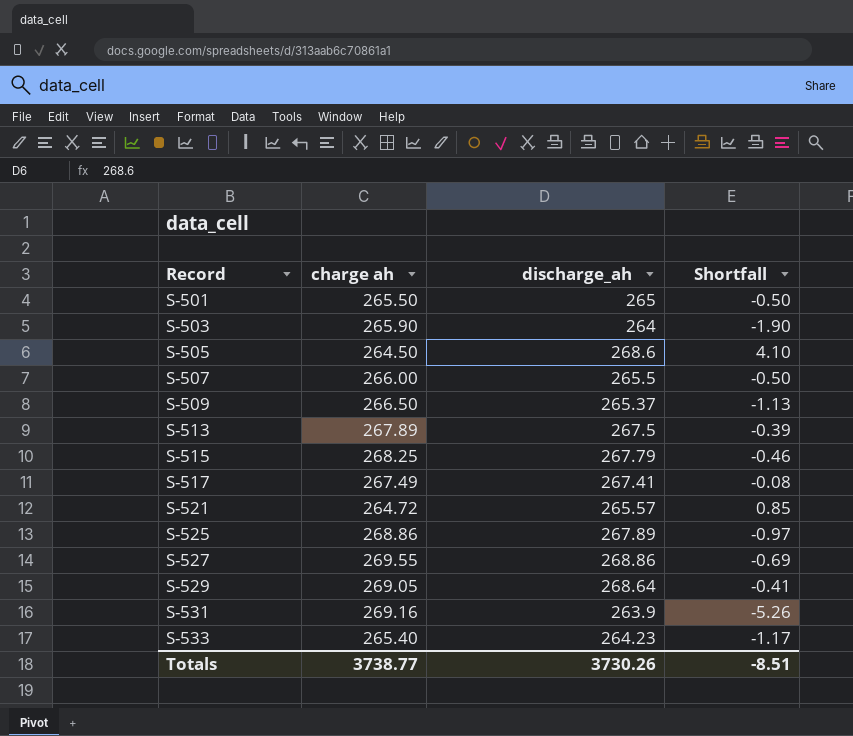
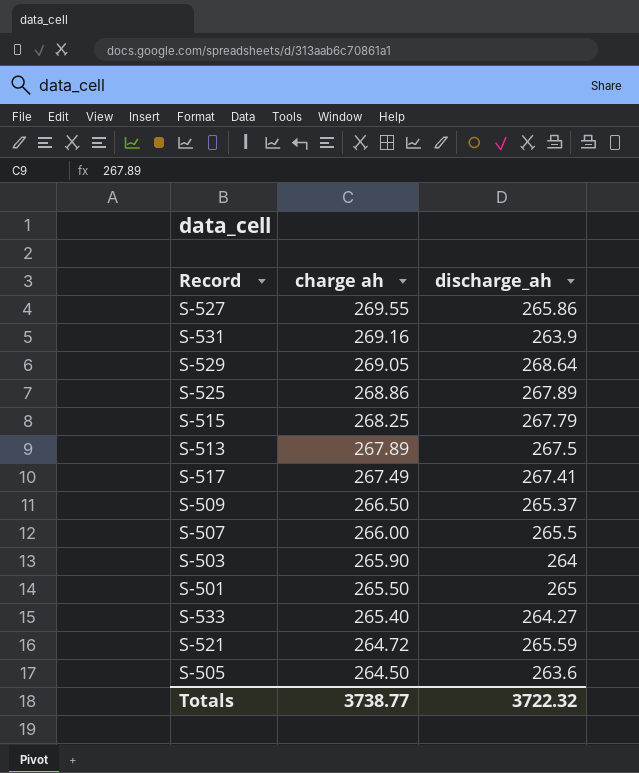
row order: Record ascending -> charge ah descending
column Shortfall | formula: [discharge_ah] - [charge ah] -> none
S-527 | discharge_ah: 268.86 -> 265.86
S-533 | discharge_ah: 264.23 -> 264.27
S-521 | discharge_ah: 265.57 -> 265.59
S-505 | discharge_ah: 268.6 -> 263.6
Totals | discharge_ah: 3730.26 -> 3722.32

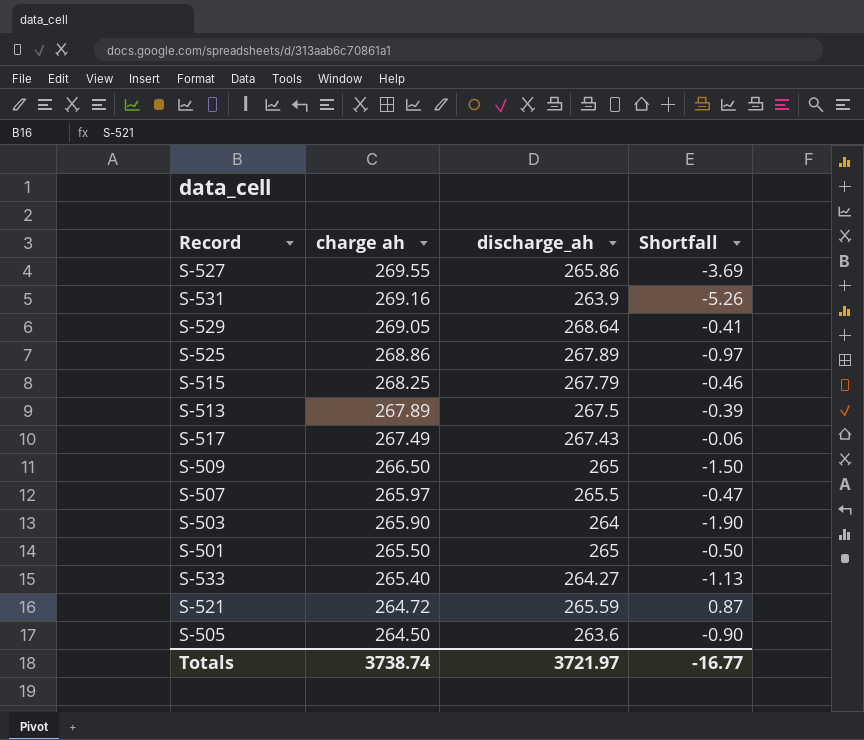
column Shortfall | formula: none -> [discharge_ah] - [charge ah]
S-517 | discharge_ah: 267.41 -> 267.43
S-509 | discharge_ah: 265.37 -> 265
S-507 | charge ah: 266.00 -> 265.97
Totals | charge ah: 3738.77 -> 3738.74
Totals | discharge_ah: 3722.32 -> 3721.97

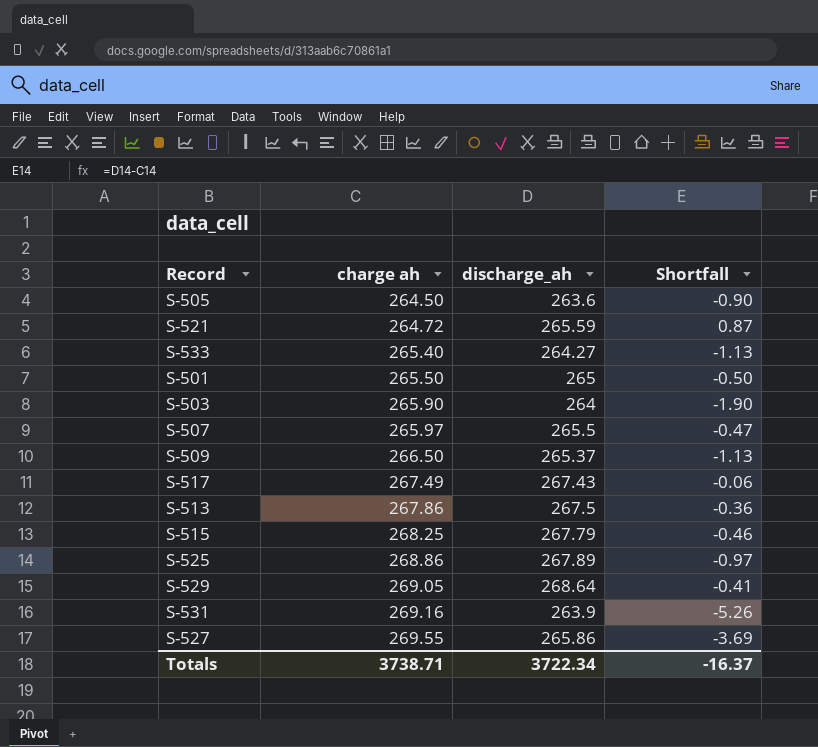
row order: charge ah descending -> charge ah ascending
S-509 | discharge_ah: 265 -> 265.37
S-509 | Shortfall: -1.50 -> -1.13
S-513 | charge ah: 267.89 -> 267.86
S-513 | Shortfall: -0.39 -> -0.36
Totals | charge ah: 3738.74 -> 3738.71
Totals | discharge_ah: 3721.97 -> 3722.34
Totals | Shortfall: -16.77 -> -16.37

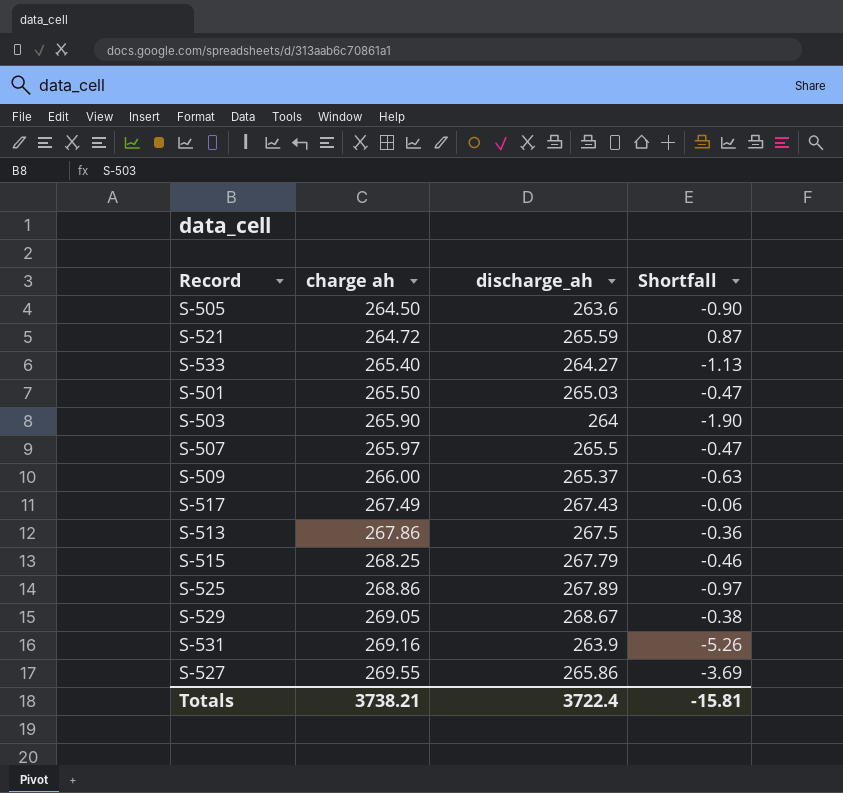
S-501 | discharge_ah: 265 -> 265.03
S-501 | Shortfall: -0.50 -> -0.47
S-509 | charge ah: 266.50 -> 266.00
S-509 | Shortfall: -1.13 -> -0.63
S-529 | discharge_ah: 268.64 -> 268.67
S-529 | Shortfall: -0.41 -> -0.38
Totals | charge ah: 3738.71 -> 3738.21
Totals | discharge_ah: 3722.34 -> 3722.4
Totals | Shortfall: -16.37 -> -15.81

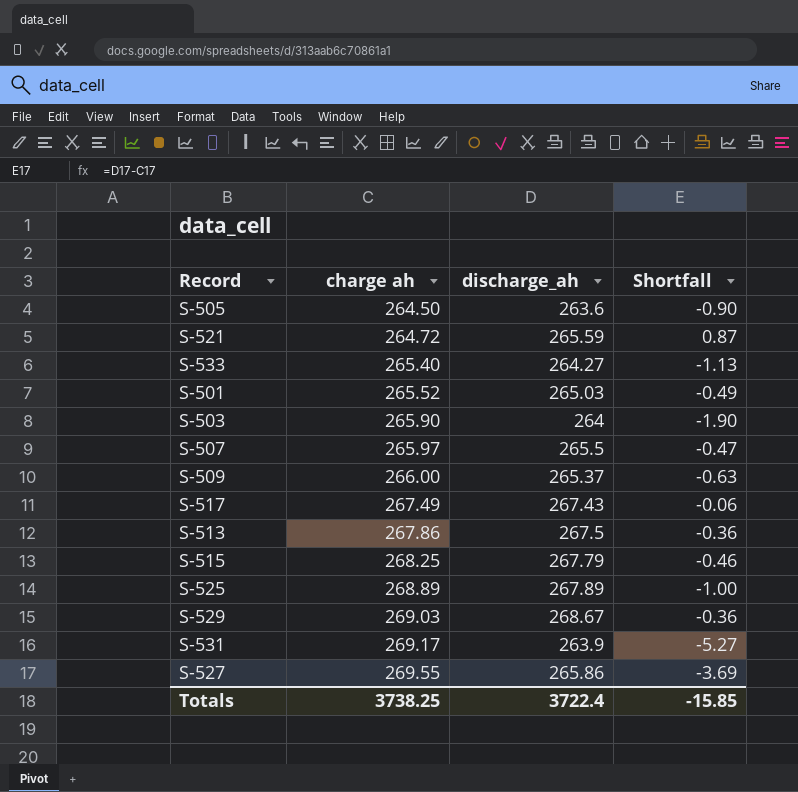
S-501 | charge ah: 265.50 -> 265.52
S-501 | Shortfall: -0.47 -> -0.49
S-525 | charge ah: 268.86 -> 268.89
S-525 | Shortfall: -0.97 -> -1.00
S-529 | charge ah: 269.05 -> 269.03
S-529 | Shortfall: -0.38 -> -0.36
S-531 | charge ah: 269.16 -> 269.17
S-531 | Shortfall: -5.26 -> -5.27
Totals | charge ah: 3738.21 -> 3738.25
Totals | Shortfall: -15.81 -> -15.85

